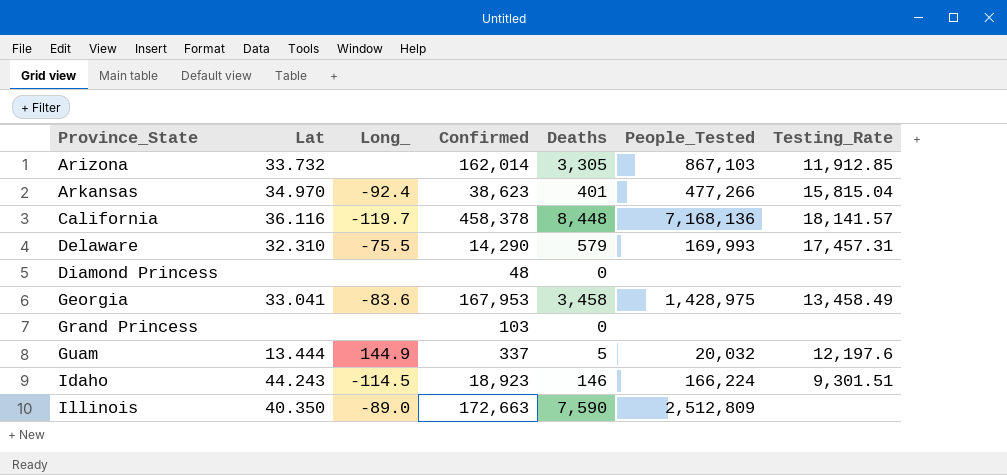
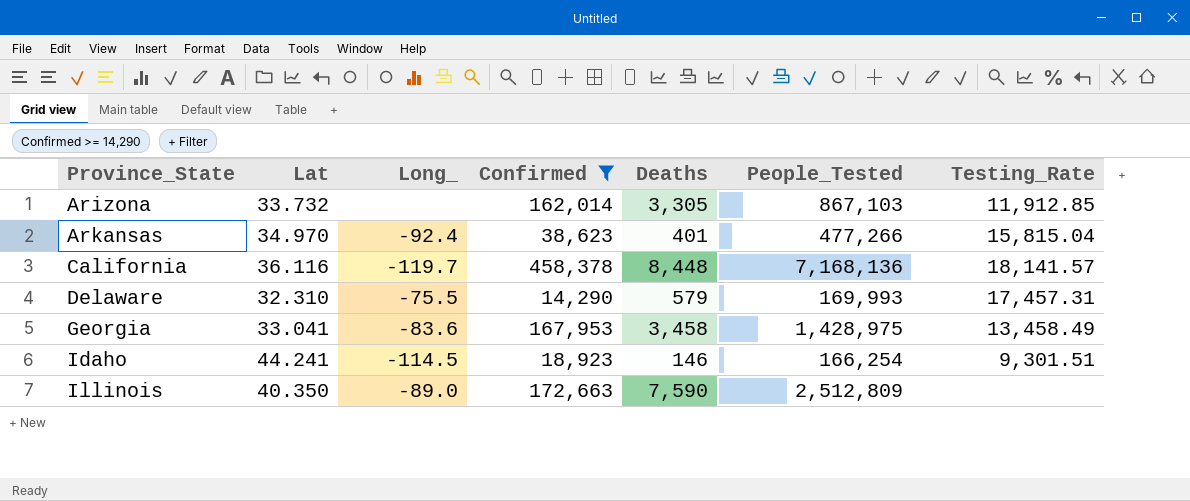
filter: none -> Confirmed >= 14,290
Idaho | Lat: 44.243 -> 44.241
Idaho | People_Tested: 166,224 -> 166,254

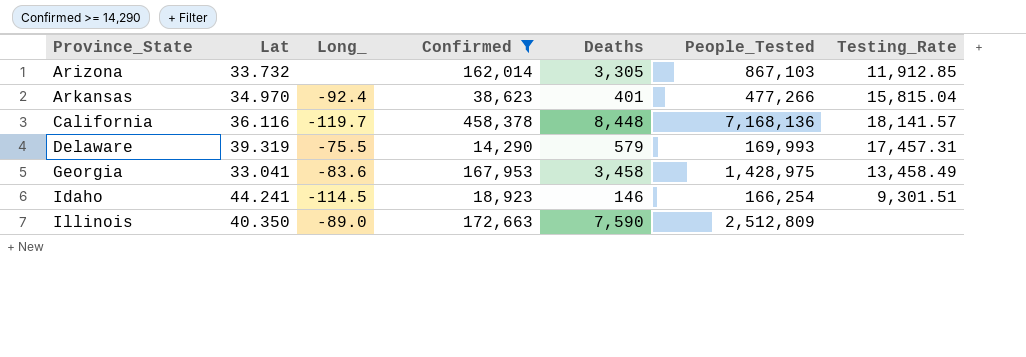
Delaware | Lat: 32.310 -> 39.319

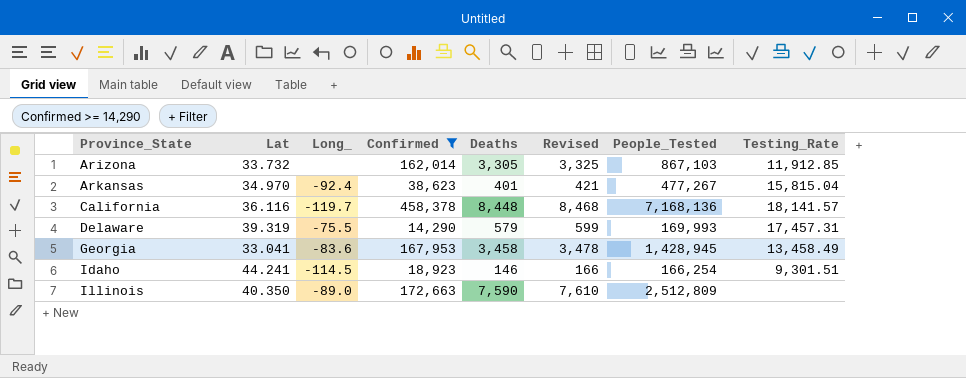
column Revised | formula: none -> [Deaths] + 20
Arkansas | People_Tested: 477,266 -> 477,267
Georgia | People_Tested: 1,428,975 -> 1,428,945

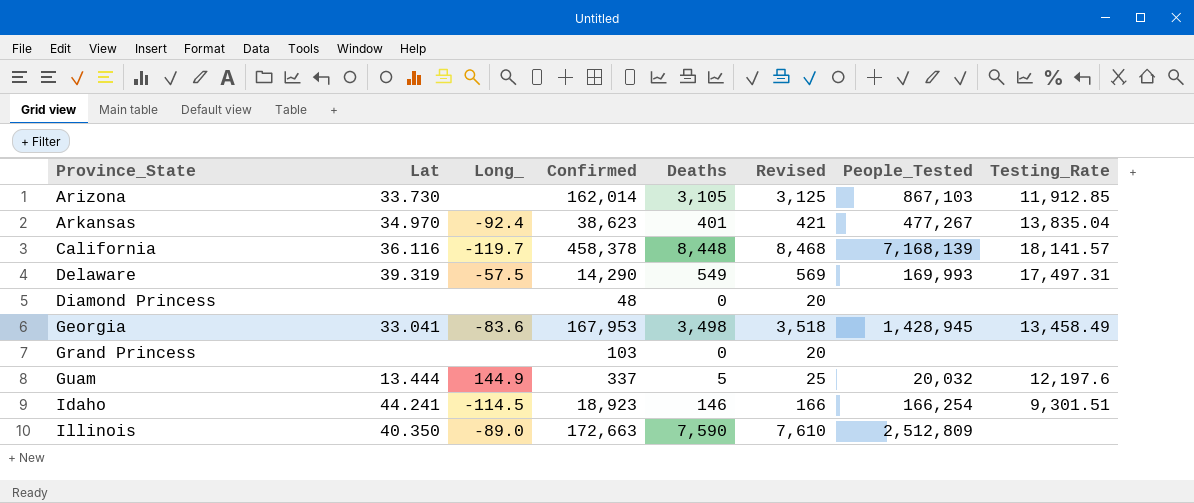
filter: Confirmed >= 14,290 -> none
Arizona | Lat: 33.732 -> 33.730
Arizona | Deaths: 3,305 -> 3,105
Arizona | Revised: 3,325 -> 3,125
Arkansas | Testing_Rate: 15,815.04 -> 13,835.04
California | People_Tested: 7,168,136 -> 7,168,139
Delaware | Long_: -75.5 -> -57.5
Delaware | Deaths: 579 -> 549
Delaware | Revised: 599 -> 569
Delaware | Testing_Rate: 17,457.31 -> 17,497.31
Georgia | Deaths: 3,458 -> 3,498
Georgia | Revised: 3,478 -> 3,518

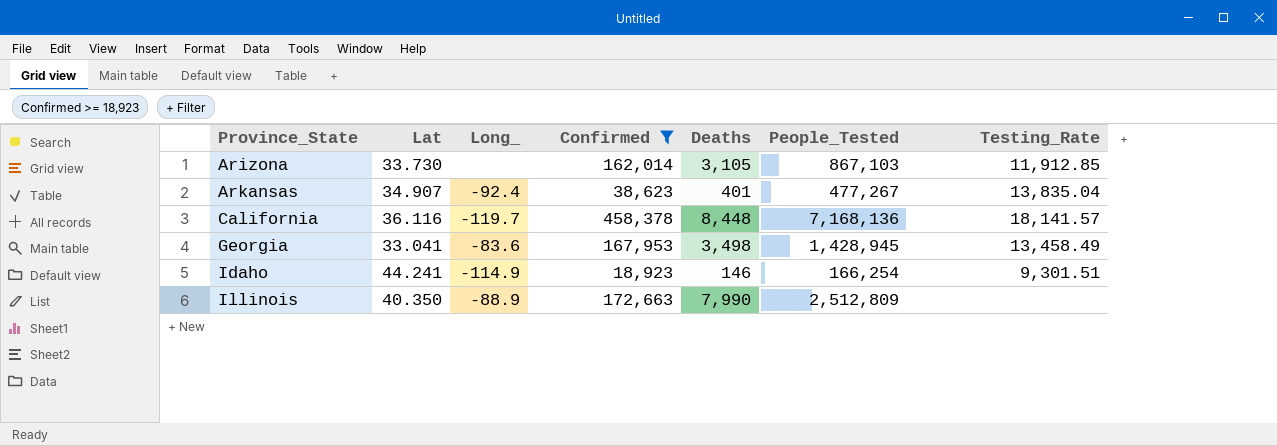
filter: none -> Confirmed >= 18,923
column Revised | formula: [Deaths] + 20 -> none
Arkansas | Lat: 34.970 -> 34.907
California | People_Tested: 7,168,139 -> 7,168,136
Idaho | Long_: -114.5 -> -114.9
Illinois | Long_: -89.0 -> -88.9
Illinois | Deaths: 7,590 -> 7,990

